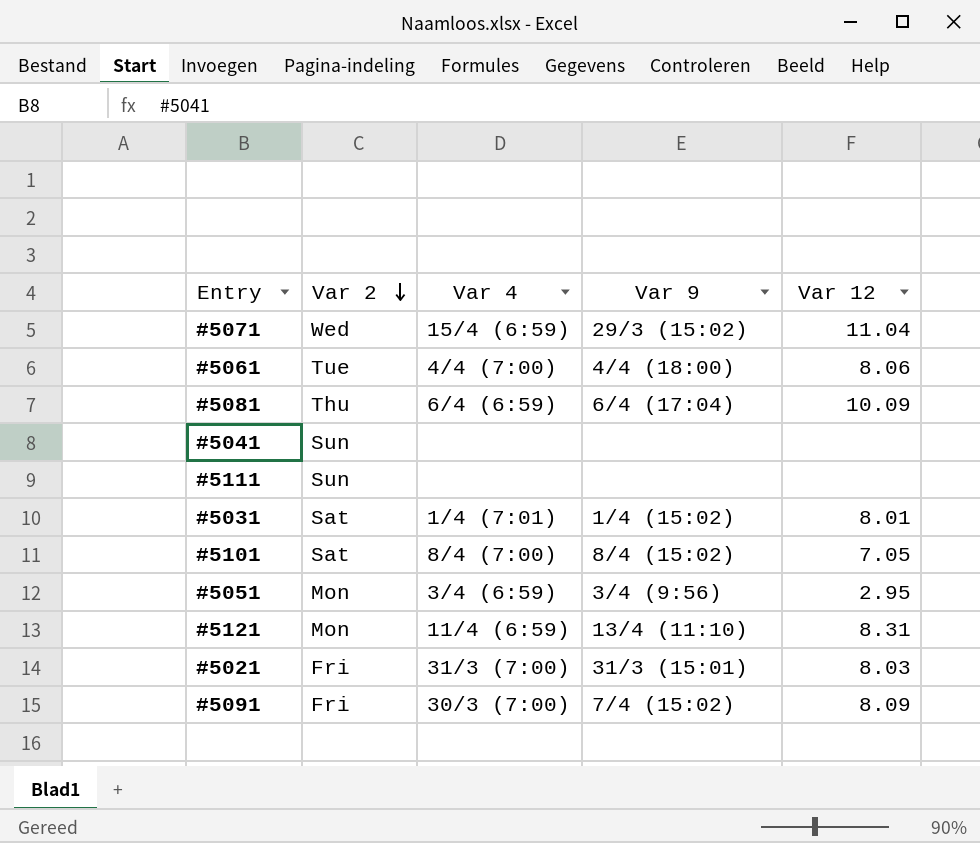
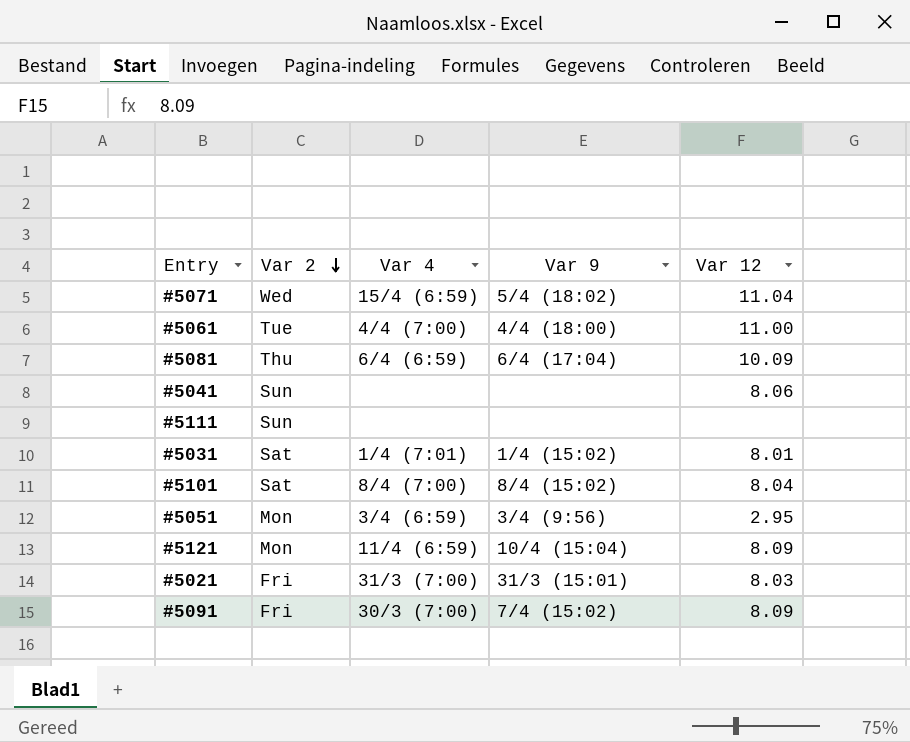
#5071 | Var 9: 29/3 (15:02) -> 5/4 (18:02)
#5061 | Var 12: 8.06 -> 11.00
#5041 | Var 12: none -> 8.06
#5101 | Var 12: 7.05 -> 8.04
#5121 | Var 9: 13/4 (11:10) -> 10/4 (15:04)
#5121 | Var 12: 8.31 -> 8.09

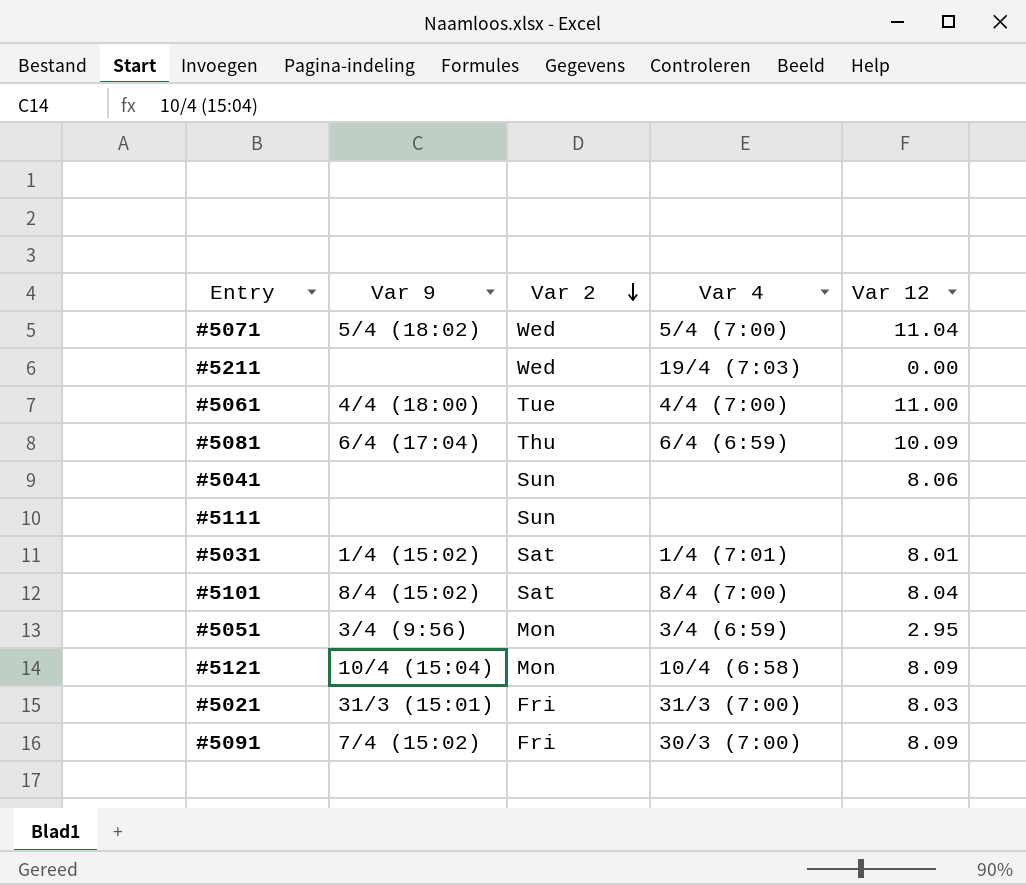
column Var 9 | position: 4 -> 2
#5071 | Var 4: 15/4 (6:59) -> 5/4 (7:00)
row #5211: none -> none | Wed | 19/4 (7:03) | 0.00
#5121 | Var 4: 11/4 (6:59) -> 10/4 (6:58)

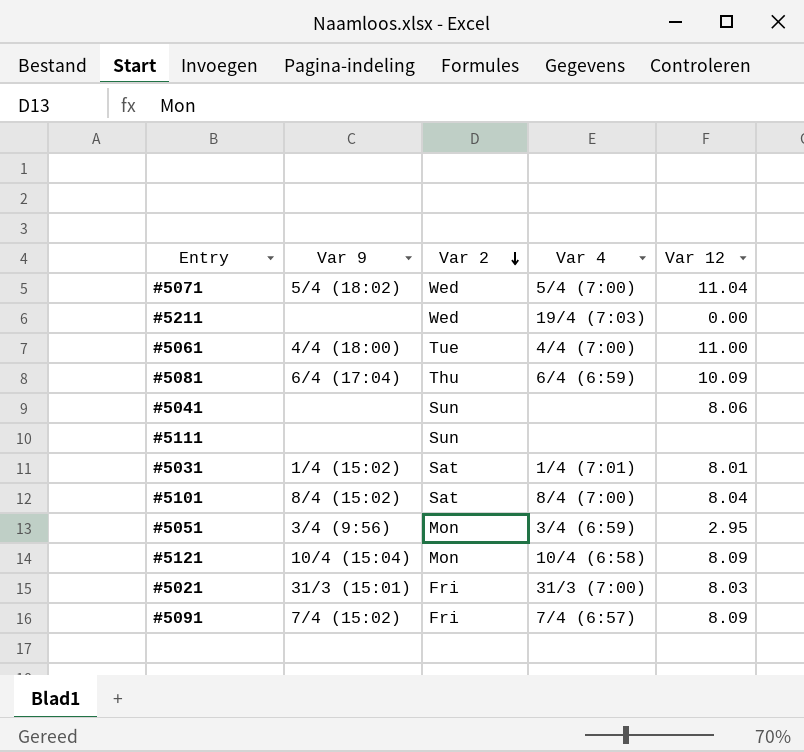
#5091 | Var 4: 30/3 (7:00) -> 7/4 (6:57)

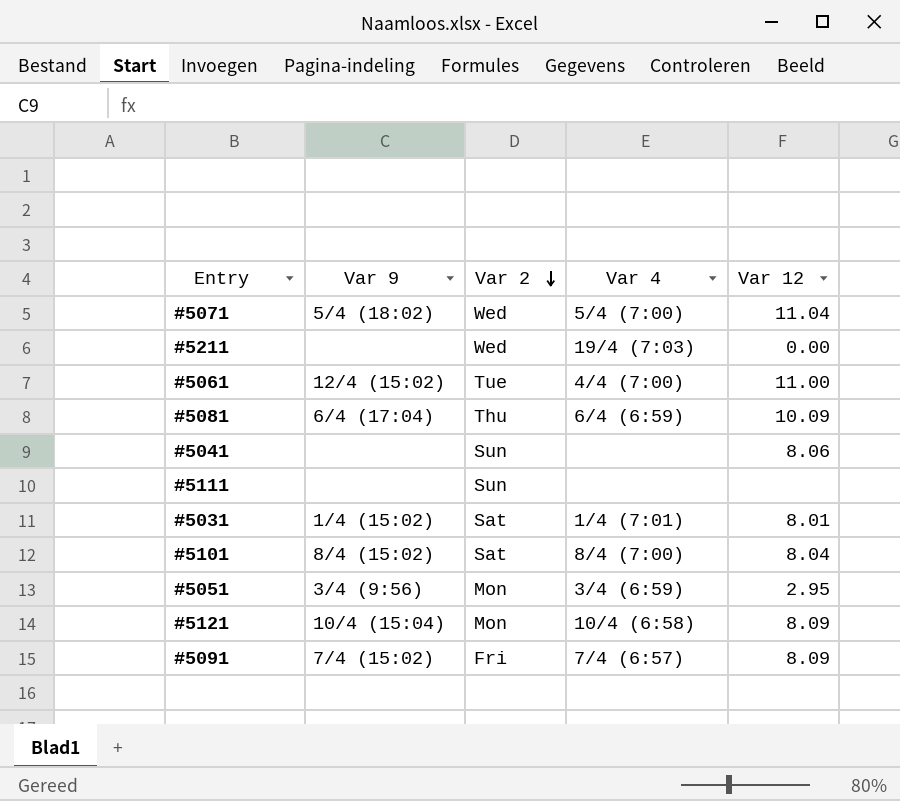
row #5021: 31/3 (15:01) | Fri | 31/3 (7:00) | 8.03 -> none
#5061 | Var 9: 4/4 (18:00) -> 12/4 (15:02)

